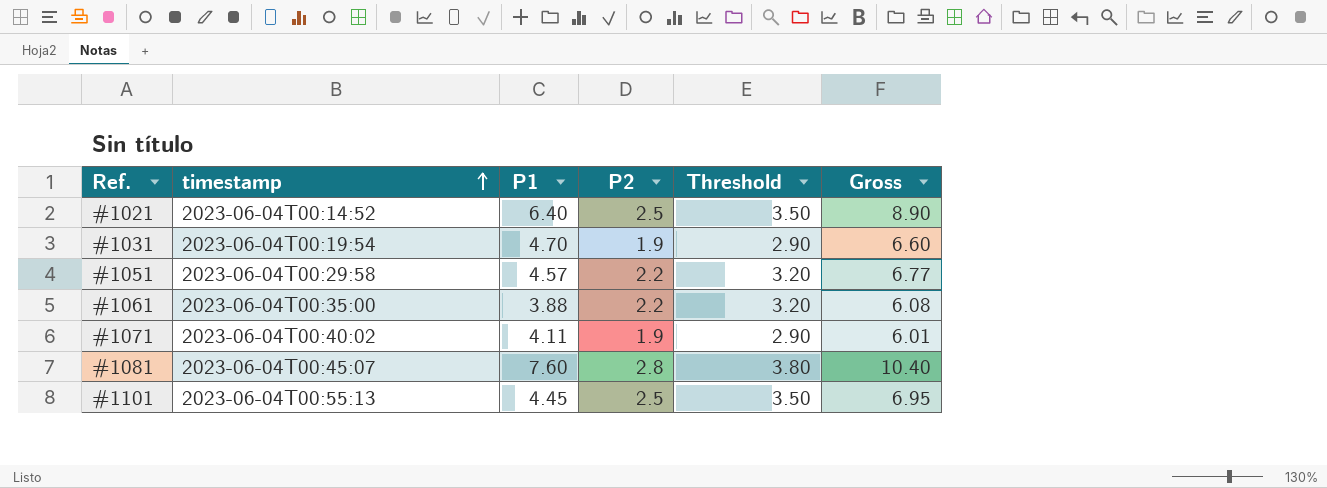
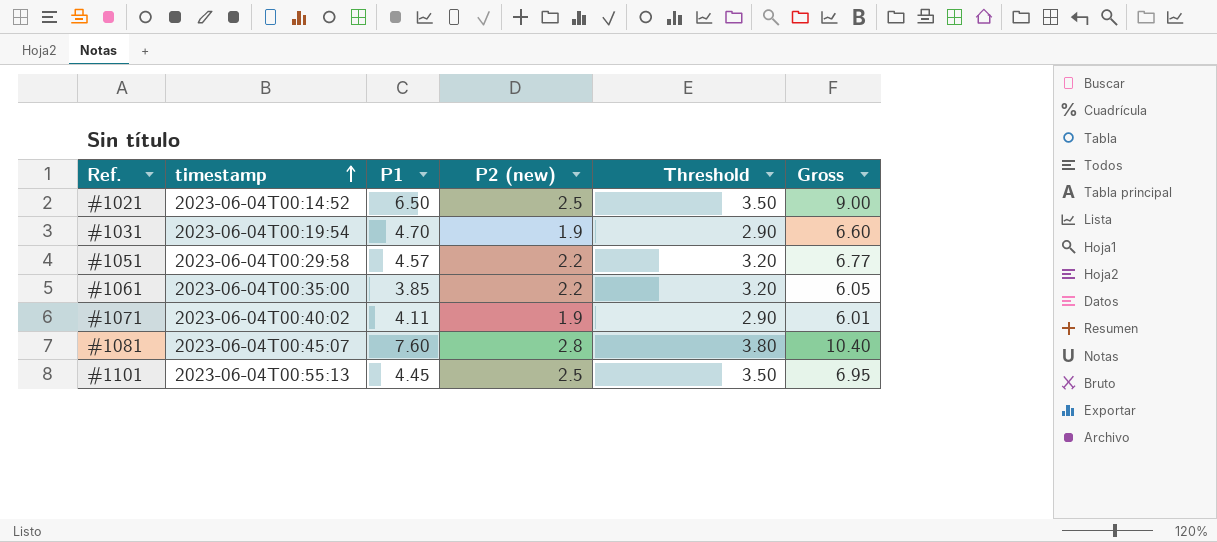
column name: P2 -> P2 (new)
#1021 | P1: 6.40 -> 6.50
#1021 | Gross: 8.90 -> 9.00
#1061 | P1: 3.88 -> 3.85
#1061 | Gross: 6.08 -> 6.05

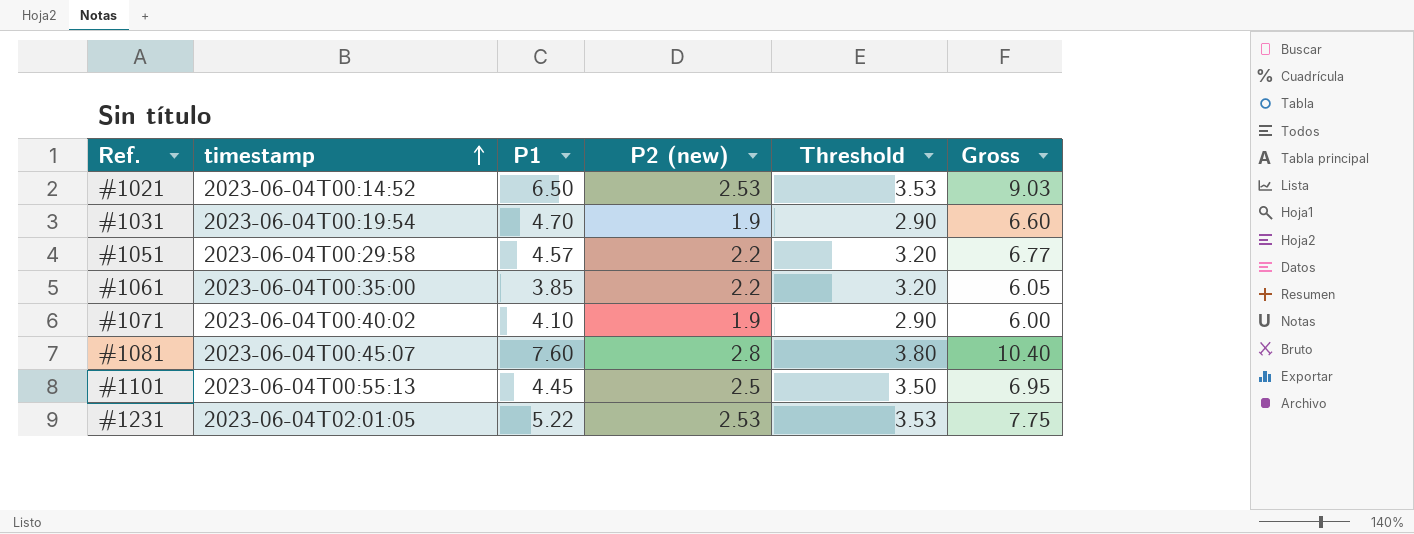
#1021 | P2 (new): 2.5 -> 2.53
#1021 | Threshold: 3.50 -> 3.53
#1021 | Gross: 9.00 -> 9.03
#1071 | P1: 4.11 -> 4.10
#1071 | Gross: 6.01 -> 6.00
row #1231: none -> 2023-06-04T02:01:05 | 5.22 | 2.53 | 3.53 | 7.75

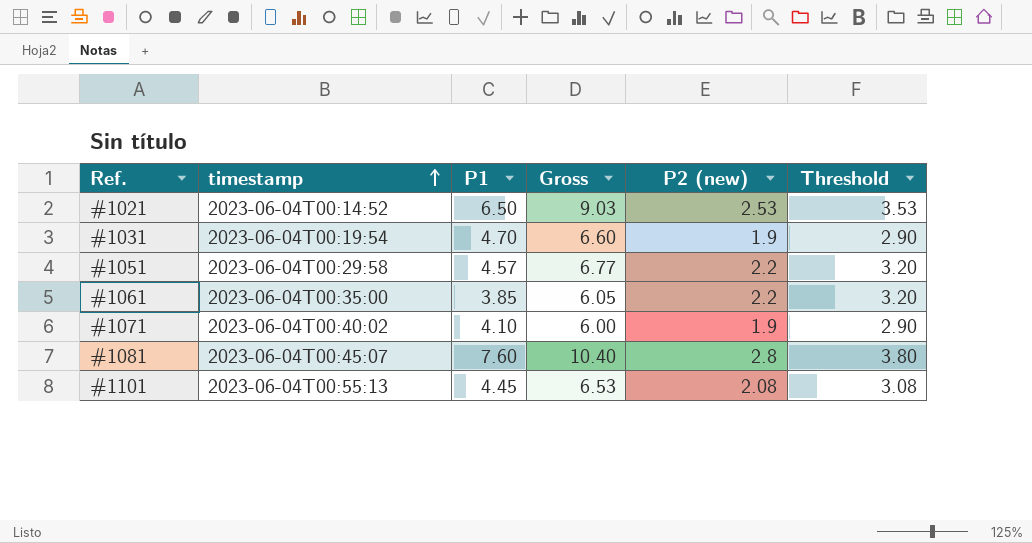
column Gross | position: 6 -> 4
row #1231: 2023-06-04T02:01:05 | 5.22 | 2.53 | 3.53 | 7.75 -> none
#1101 | Gross: 6.95 -> 6.53
#1101 | P2 (new): 2.5 -> 2.08
#1101 | Threshold: 3.50 -> 3.08

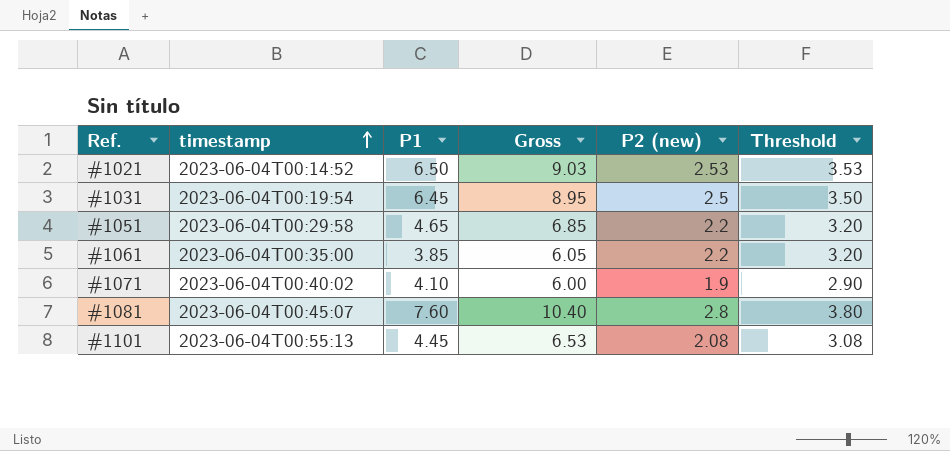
#1031 | P1: 4.70 -> 6.45
#1031 | Gross: 6.60 -> 8.95
#1031 | P2 (new): 1.9 -> 2.5
#1031 | Threshold: 2.90 -> 3.50
#1051 | P1: 4.57 -> 4.65
#1051 | Gross: 6.77 -> 6.85

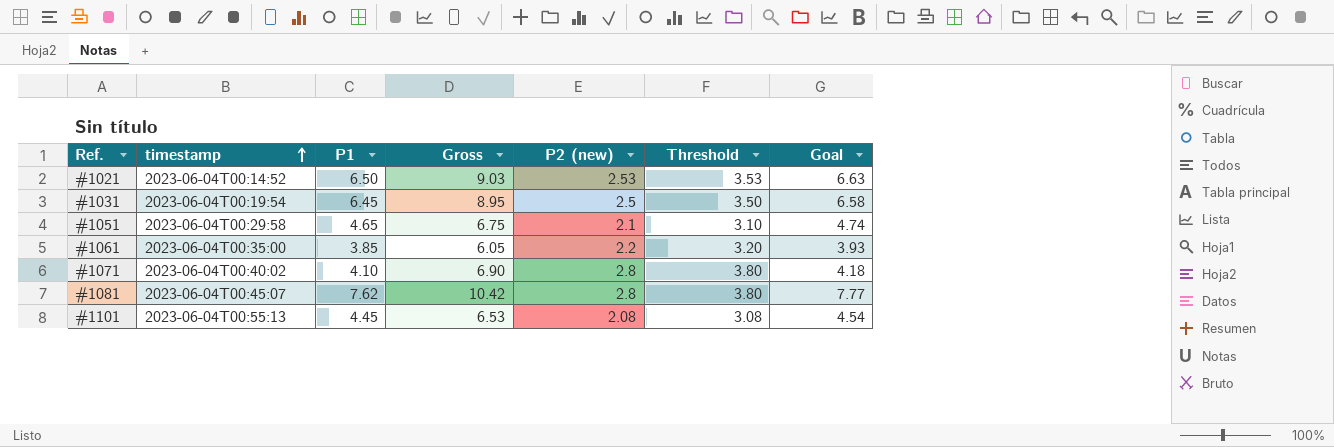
column Goal | formula: none -> [P1] * 1.02
#1051 | Gross: 6.85 -> 6.75
#1051 | P2 (new): 2.2 -> 2.1
#1051 | Threshold: 3.20 -> 3.10
#1071 | Gross: 6.00 -> 6.90
#1071 | P2 (new): 1.9 -> 2.8
#1071 | Threshold: 2.90 -> 3.80
#1081 | P1: 7.60 -> 7.62
#1081 | Gross: 10.40 -> 10.42

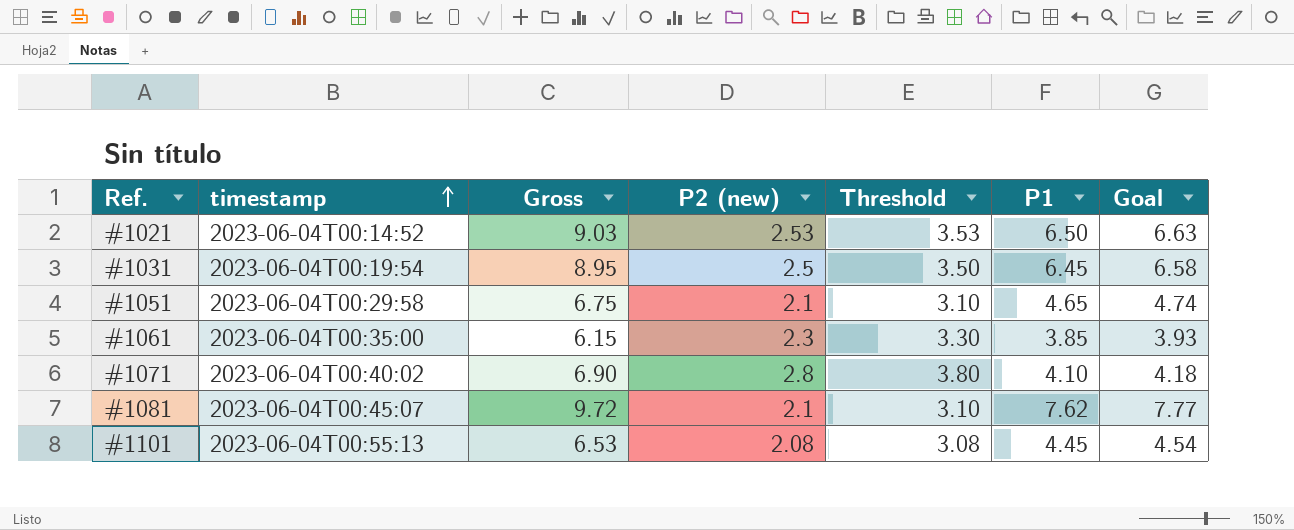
column P1 | position: 3 -> 6
#1061 | Gross: 6.05 -> 6.15
#1061 | P2 (new): 2.2 -> 2.3
#1061 | Threshold: 3.20 -> 3.30
#1081 | Gross: 10.42 -> 9.72
#1081 | P2 (new): 2.8 -> 2.1
#1081 | Threshold: 3.80 -> 3.10

